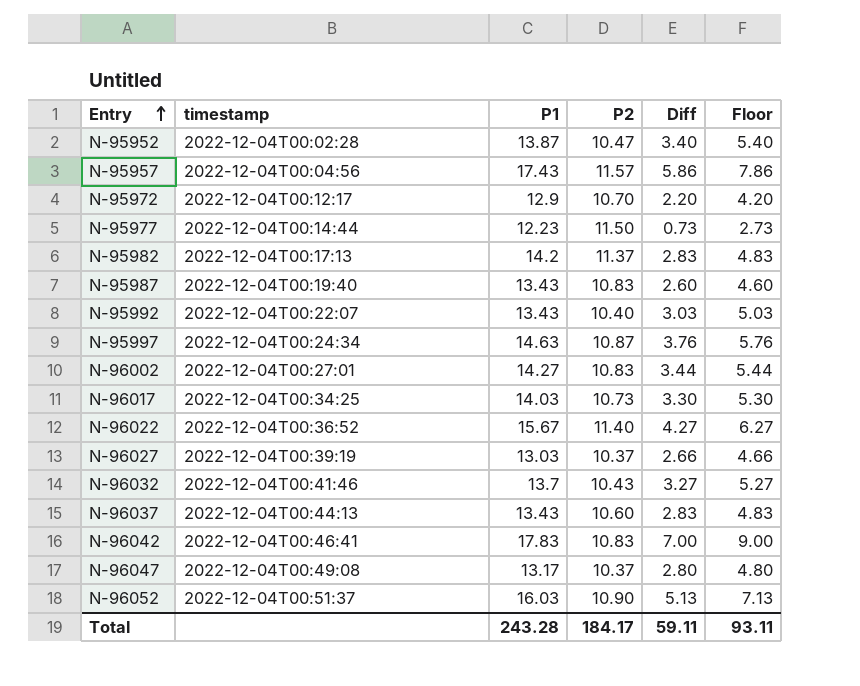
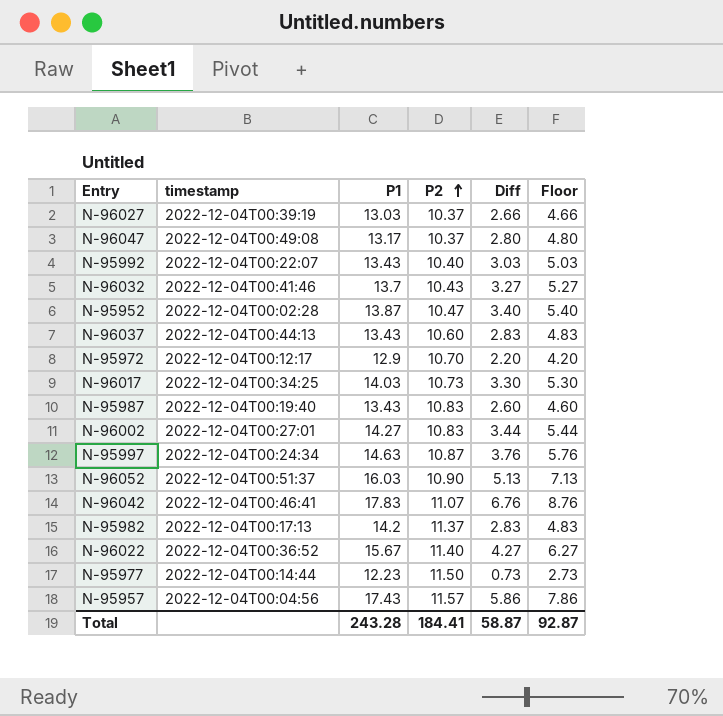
row order: Entry ascending -> P2 ascending
N-96042 | P2: 10.83 -> 11.07
N-96042 | Diff: 7.00 -> 6.76
N-96042 | Floor: 9.00 -> 8.76
Total | P2: 184.17 -> 184.41
Total | Diff: 59.11 -> 58.87
Total | Floor: 93.11 -> 92.87

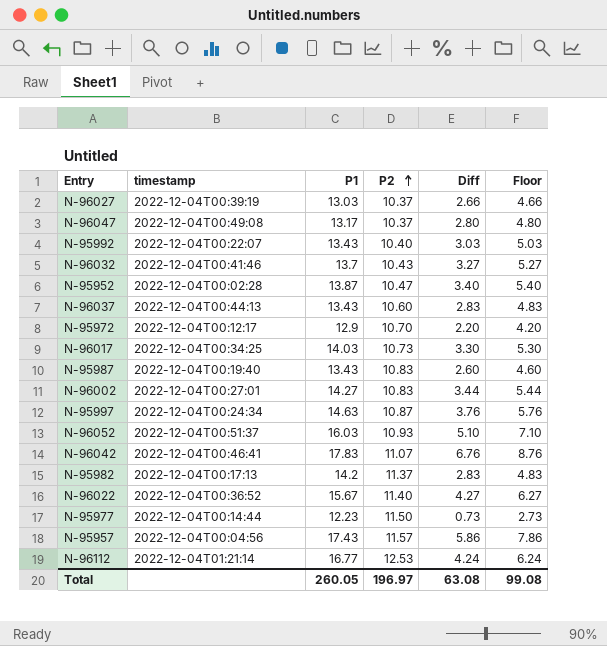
N-96052 | P2: 10.90 -> 10.93
N-96052 | Diff: 5.13 -> 5.10
N-96052 | Floor: 7.13 -> 7.10
row N-96112: none -> 2022-12-04T01:21:14 | 16.77 | 12.53 | 4.24 | 6.24
Total | P1: 243.28 -> 260.05
Total | P2: 184.41 -> 196.97
Total | Diff: 58.87 -> 63.08
Total | Floor: 92.87 -> 99.08

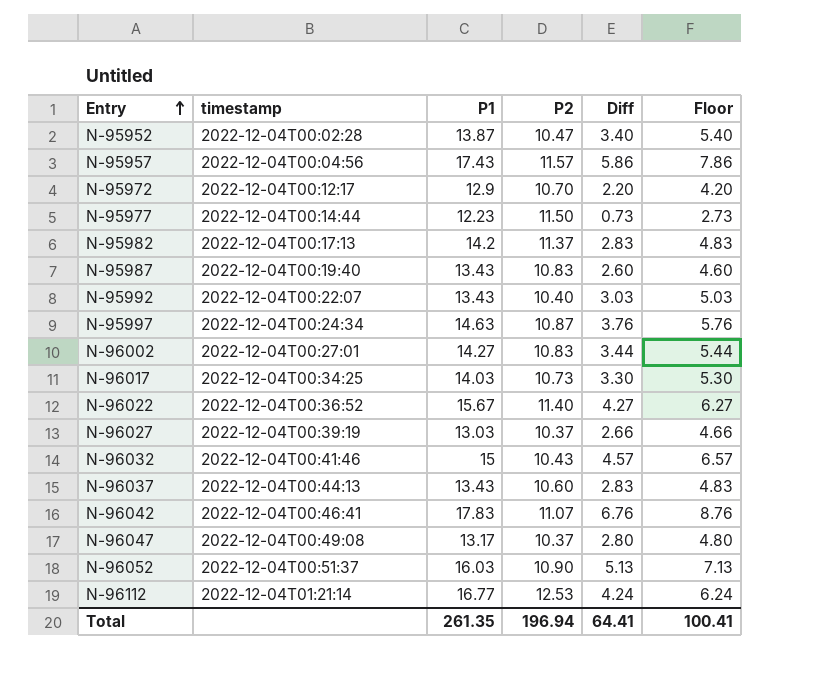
row order: P2 ascending -> Entry ascending
N-96032 | P1: 13.7 -> 15
N-96032 | Diff: 3.27 -> 4.57
N-96032 | Floor: 5.27 -> 6.57
N-96052 | P2: 10.93 -> 10.90
N-96052 | Diff: 5.10 -> 5.13
N-96052 | Floor: 7.10 -> 7.13
Total | P1: 260.05 -> 261.35
Total | P2: 196.97 -> 196.94
Total | Diff: 63.08 -> 64.41
Total | Floor: 99.08 -> 100.41

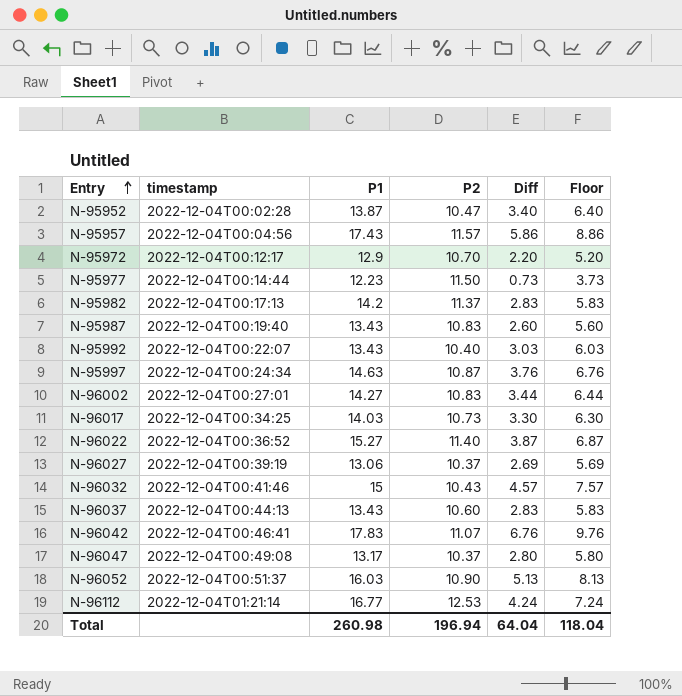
column Floor | formula: [Diff] + 2 -> [Diff] + 3
N-96022 | P1: 15.67 -> 15.27
N-96022 | Diff: 4.27 -> 3.87
N-96027 | P1: 13.03 -> 13.06
N-96027 | Diff: 2.66 -> 2.69
Total | P1: 261.35 -> 260.98
Total | Diff: 64.41 -> 64.04
Total | Floor: 100.41 -> 118.04

